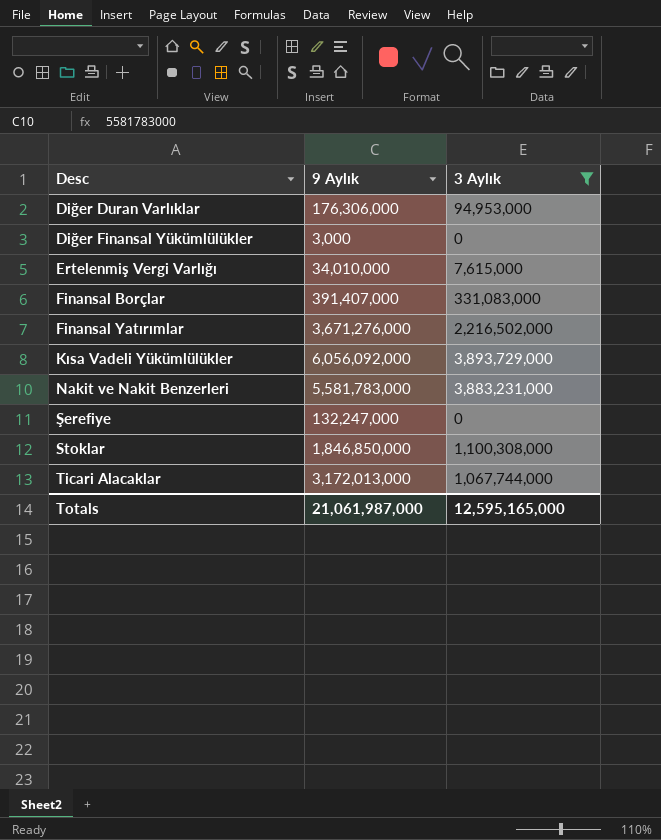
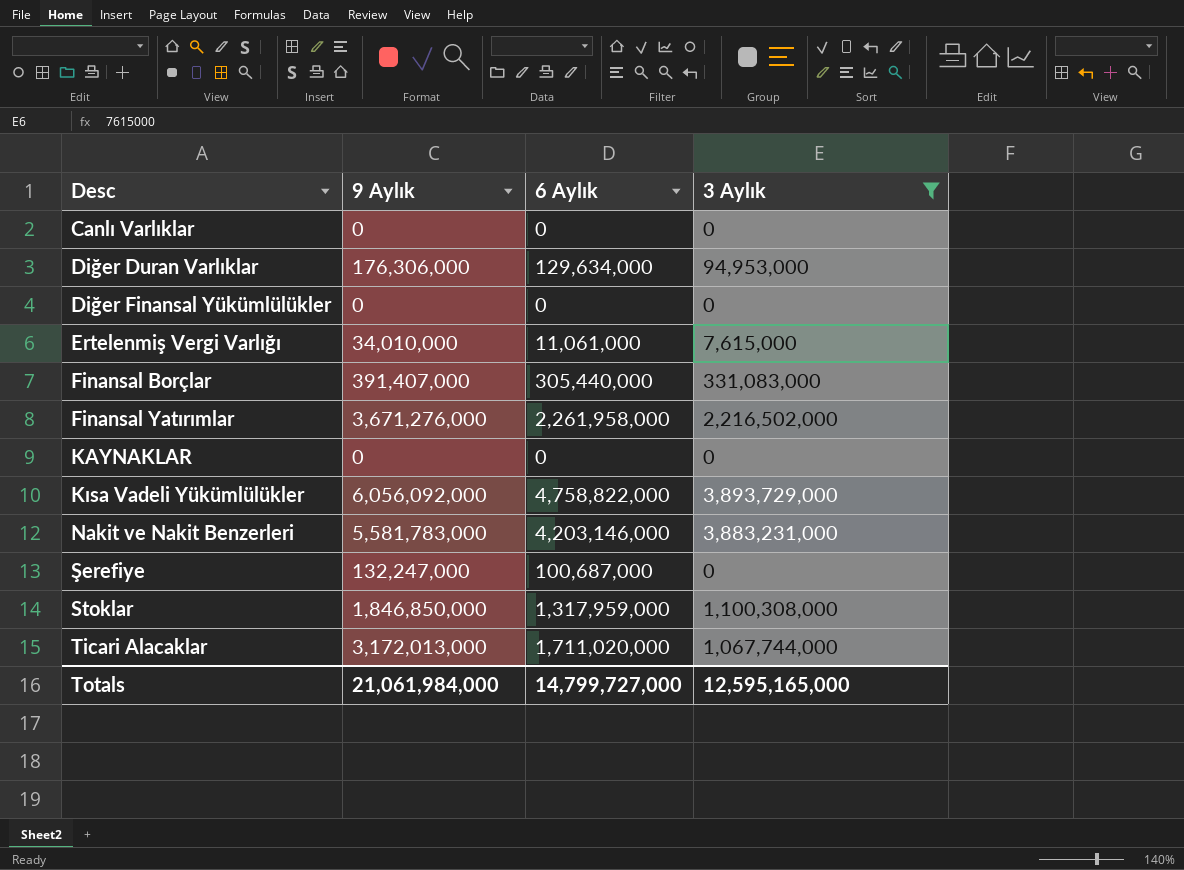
column 6 Aylık | position: none -> 3
row Canlı Varlıklar: none -> 0 | 0 | 0
Diğer Finansal Yükümlülükler | 9 Aylık: 3,000 -> 0
row KAYNAKLAR: none -> 0 | 0 | 0
Totals | 9 Aylık: 21,061,987,000 -> 21,061,984,000

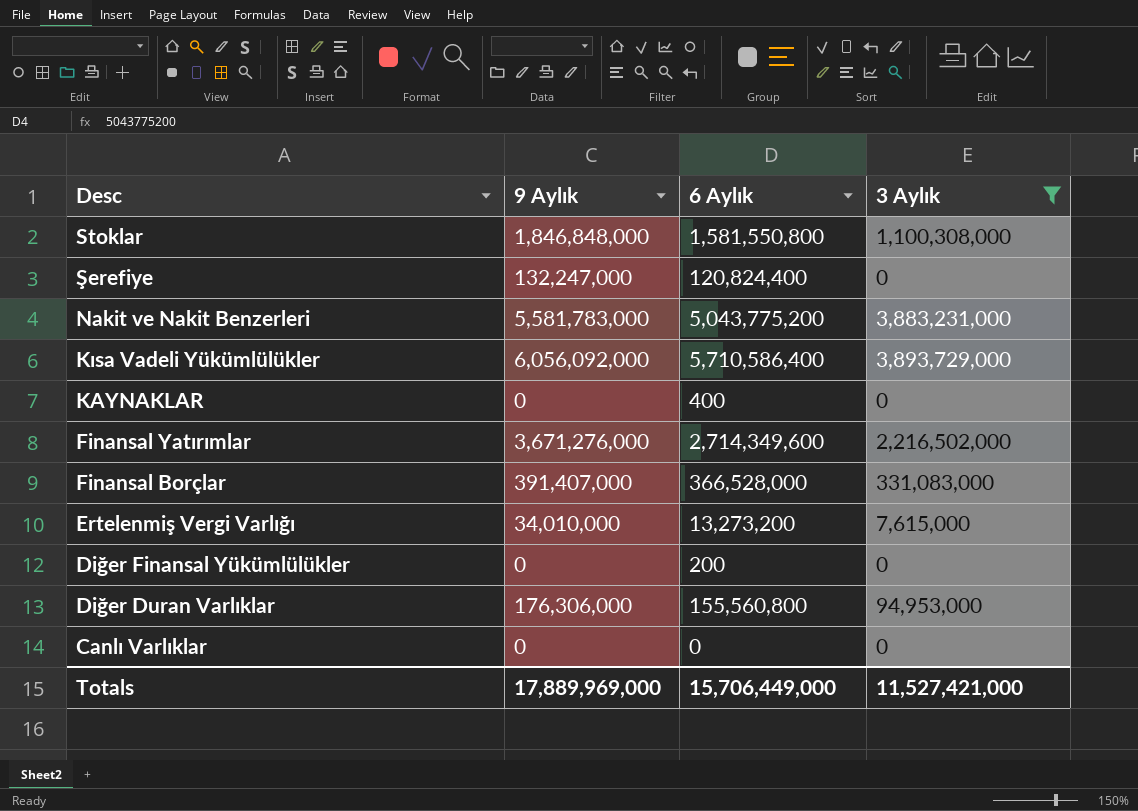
row order: Desc ascending -> Desc descending
row Ticari Alacaklar: 3,172,013,000 | 1,711,020,000 | 1,067,744,000 -> none
Stoklar | 9 Aylık: 1,846,850,000 -> 1,846,848,000
Stoklar | 6 Aylık: 1,317,959,000 -> 1,581,550,800
Şerefiye | 6 Aylık: 100,687,000 -> 120,824,400
Nakit ve Nakit Benzerleri | 6 Aylık: 4,203,146,000 -> 5,043,775,200
Kısa Vadeli Yükümlülükler | 6 Aylık: 4,758,822,000 -> 5,710,586,400
KAYNAKLAR | 6 Aylık: 0 -> 400
Finansal Yatırımlar | 6 Aylık: 2,261,958,000 -> 2,714,349,600
Finansal Borçlar | 6 Aylık: 305,440,000 -> 366,528,000
Ertelenmiş Vergi Varlığı | 6 Aylık: 11,061,000 -> 13,273,200
Diğer Finansal Yükümlülükler | 6 Aylık: 0 -> 200
Diğer Duran Varlıklar | 6 Aylık: 129,634,000 -> 155,560,800
Totals | 9 Aylık: 21,061,984,000 -> 17,889,969,000
Totals | 6 Aylık: 14,799,727,000 -> 15,706,449,000
Totals | 3 Aylık: 12,595,165,000 -> 11,527,421,000

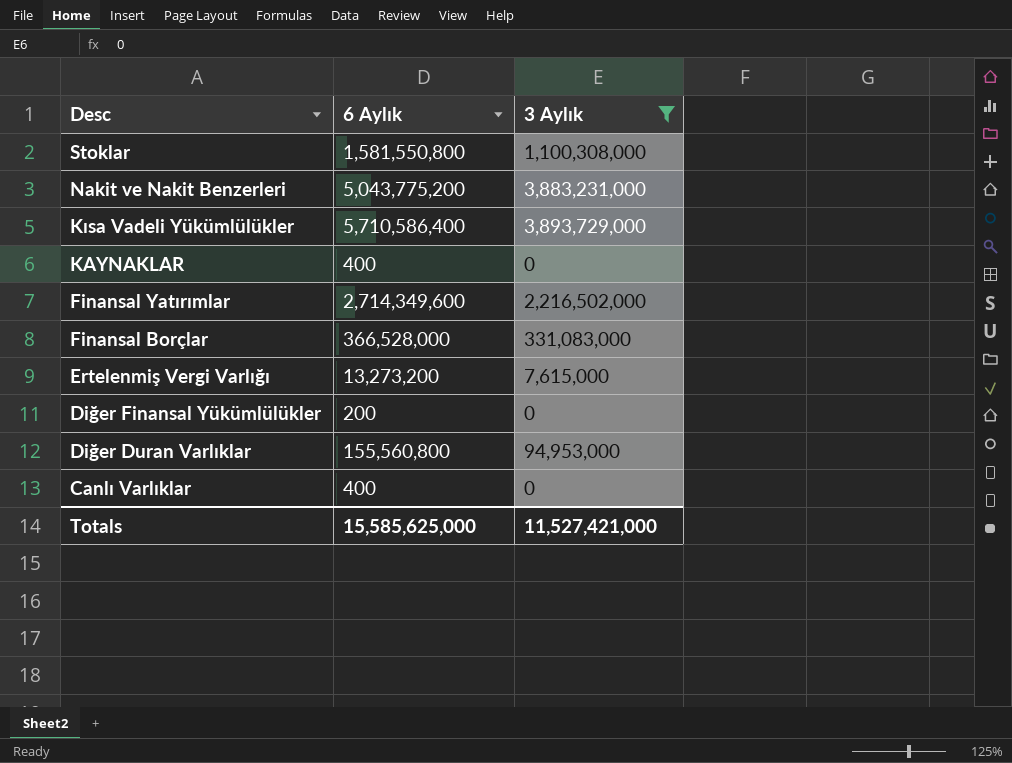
column 9 Aylık | position: 2 -> none
row Şerefiye: 132,247,000 | 120,824,400 | 0 -> none
Canlı Varlıklar | 6 Aylık: 0 -> 400
Totals | 6 Aylık: 15,706,449,000 -> 15,585,625,000

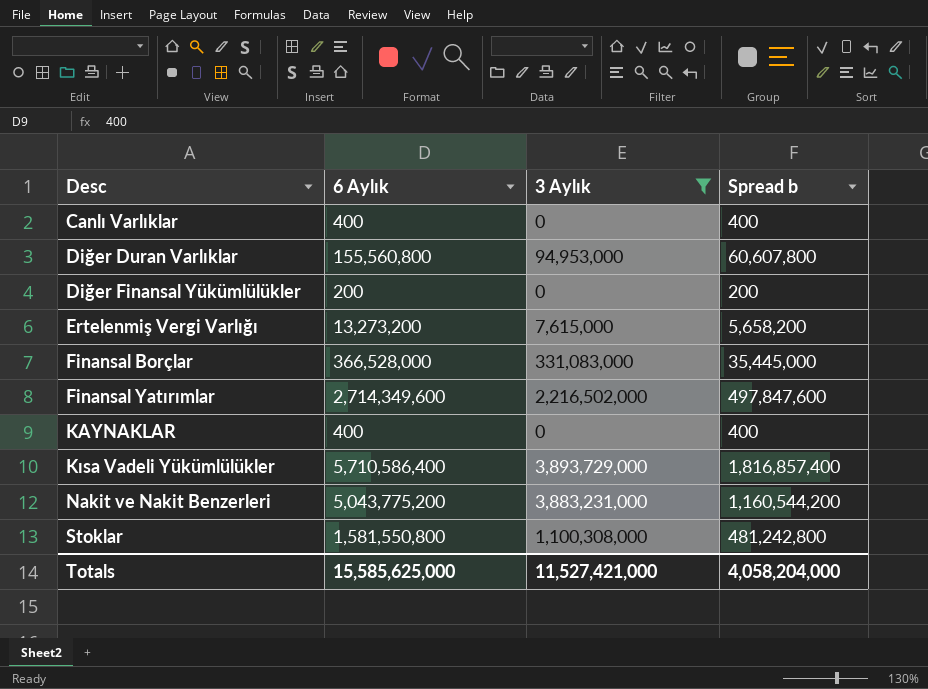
row order: Desc descending -> Desc ascending
column Spread b | formula: none -> [6 Aylık] - [3 Aylık]

